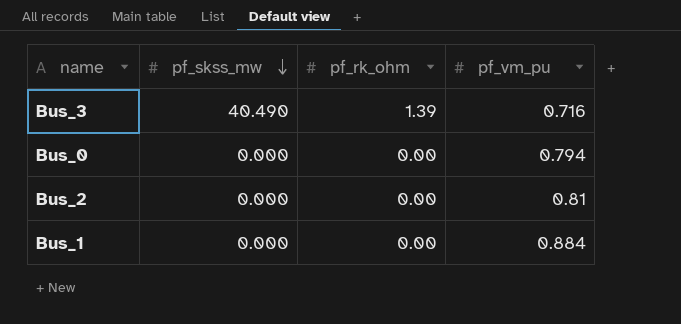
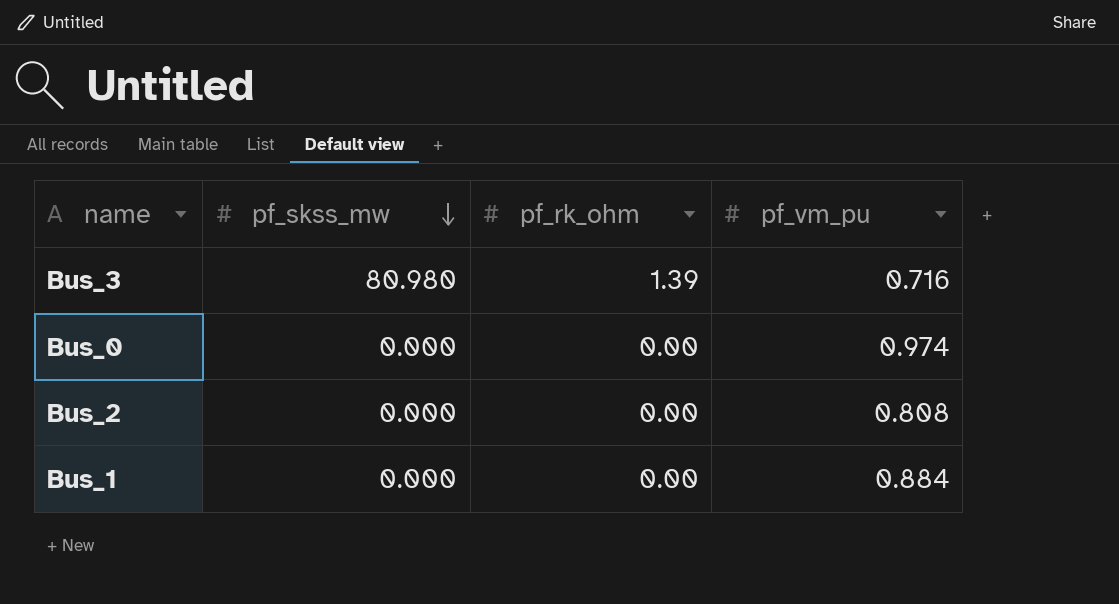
Bus_3 | pf_skss_mw: 40.490 -> 80.980
Bus_0 | pf_vm_pu: 0.794 -> 0.974
Bus_2 | pf_vm_pu: 0.81 -> 0.808

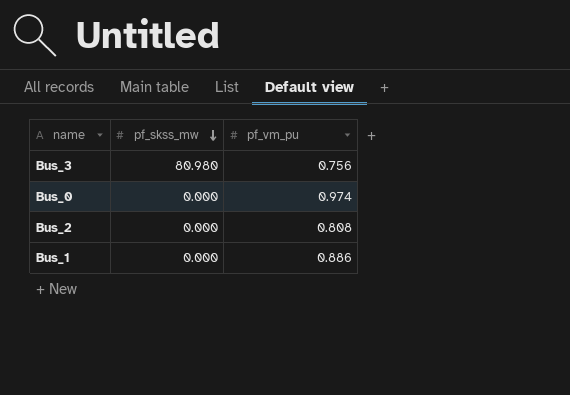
column pf_rk_ohm | position: 3 -> none
Bus_3 | pf_vm_pu: 0.716 -> 0.756
Bus_1 | pf_vm_pu: 0.884 -> 0.886

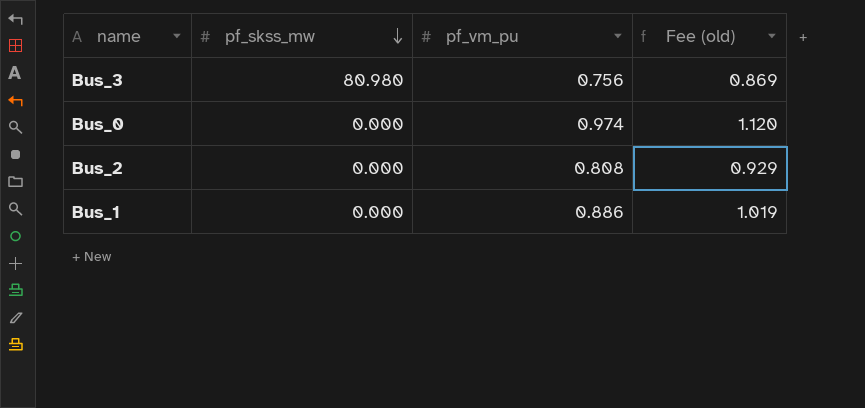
column Fee (old) | formula: none -> [pf_vm_pu] * 1.15

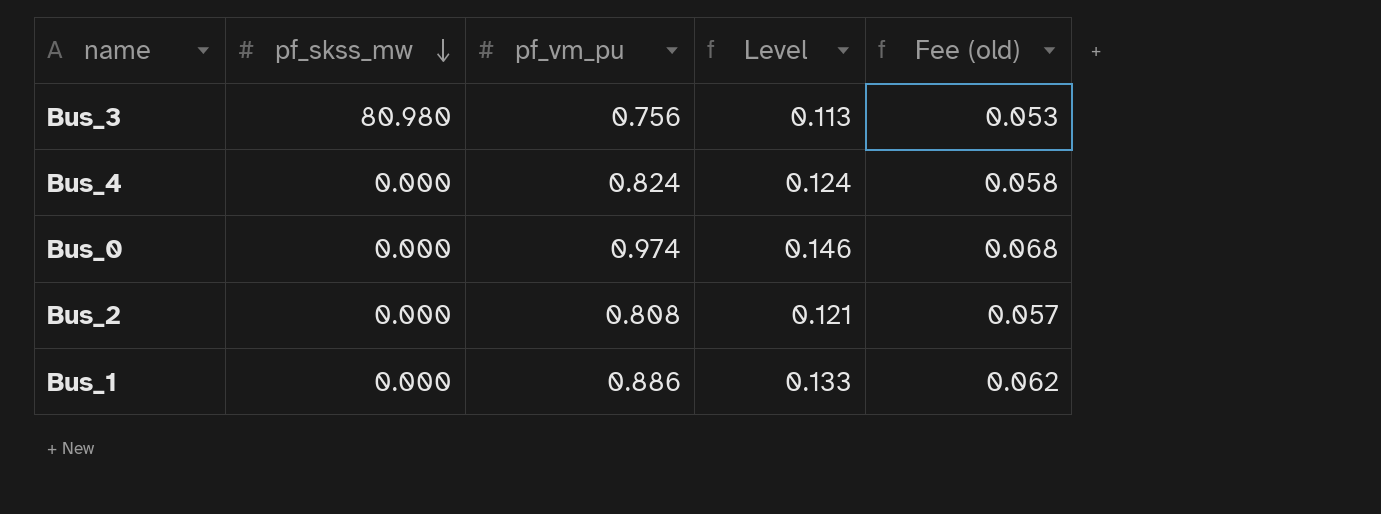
column Level | formula: none -> [pf_vm_pu] * 0.15
column Fee (old) | formula: [pf_vm_pu] * 1.15 -> [pf_vm_pu] * 0.07
row Bus_4: none -> 0.000 | 0.824 | 0.124 | 0.058

